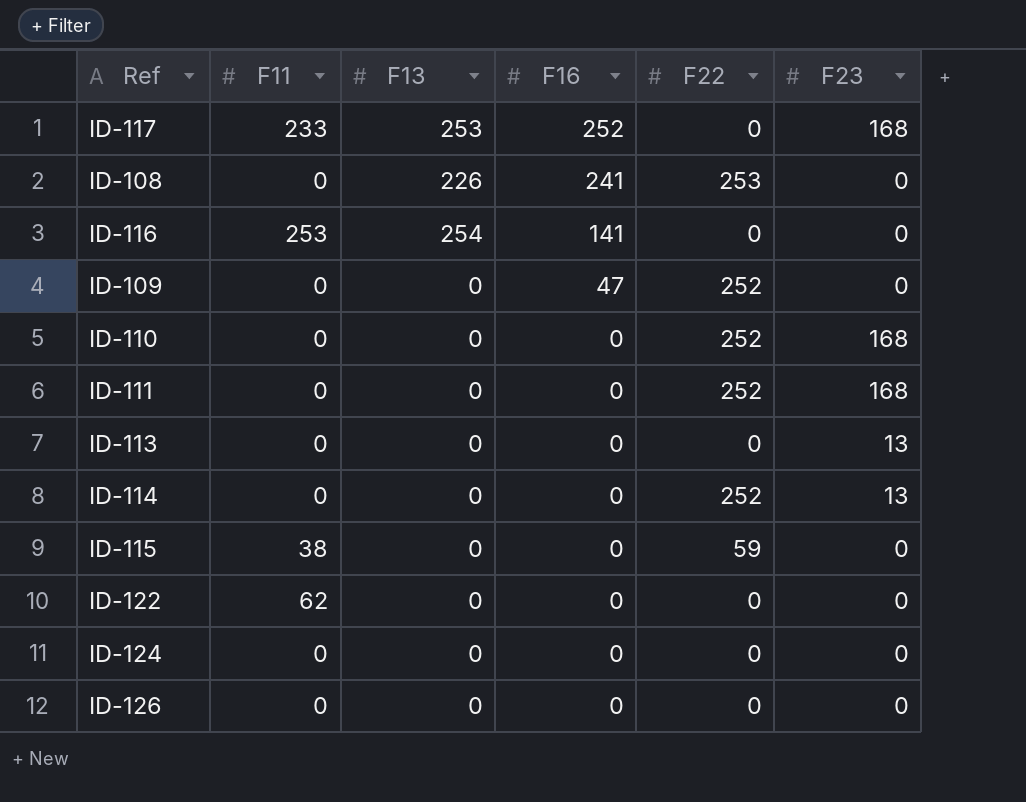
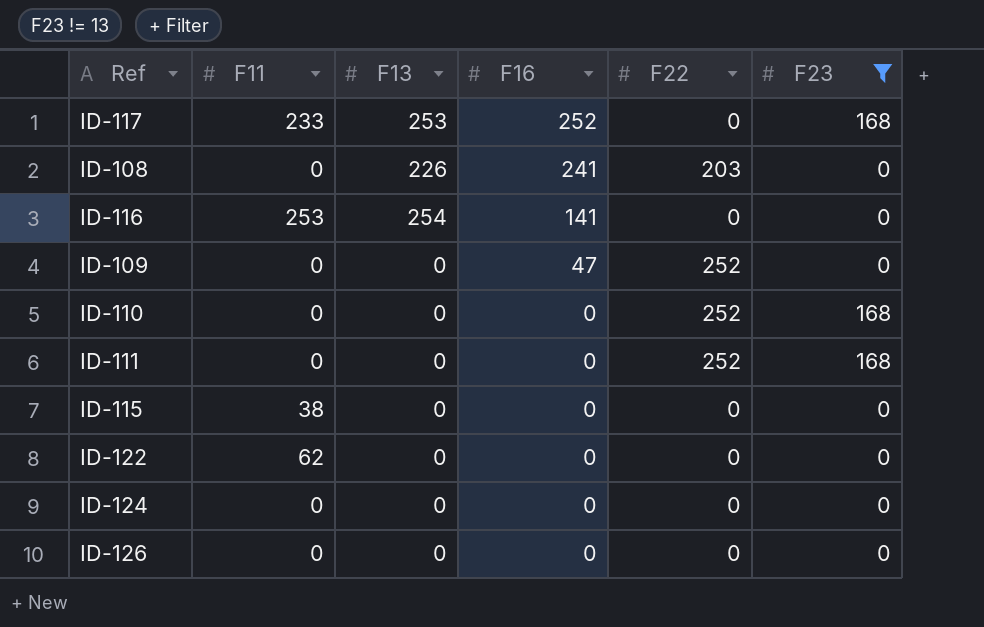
filter: none -> F23 != 13
ID-108 | F22: 253 -> 203
ID-115 | F22: 59 -> 0

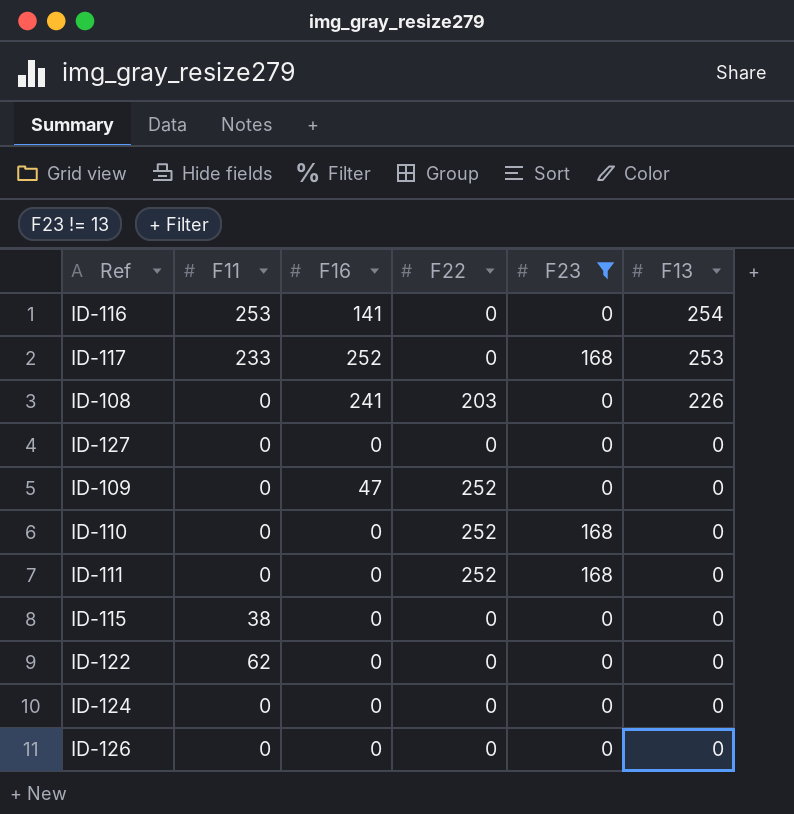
row order: F16 descending -> F13 descending
column F13 | position: 3 -> 6
row ID-127: none -> 0 | 0 | 0 | 0 | 0

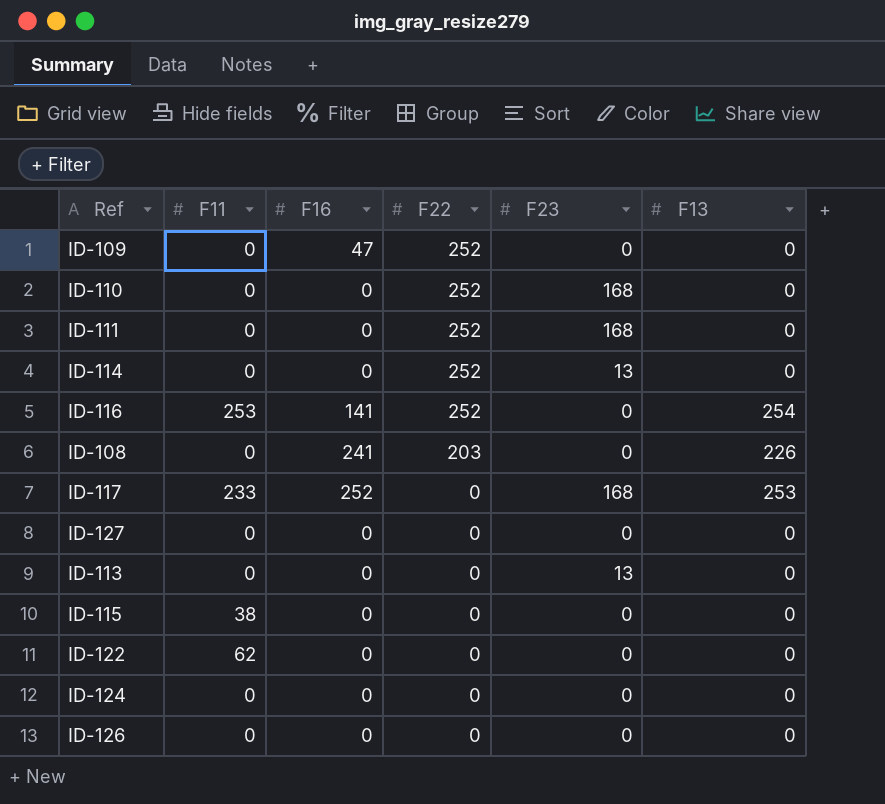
filter: F23 != 13 -> none
row order: F13 descending -> F22 descending
ID-116 | F22: 0 -> 252

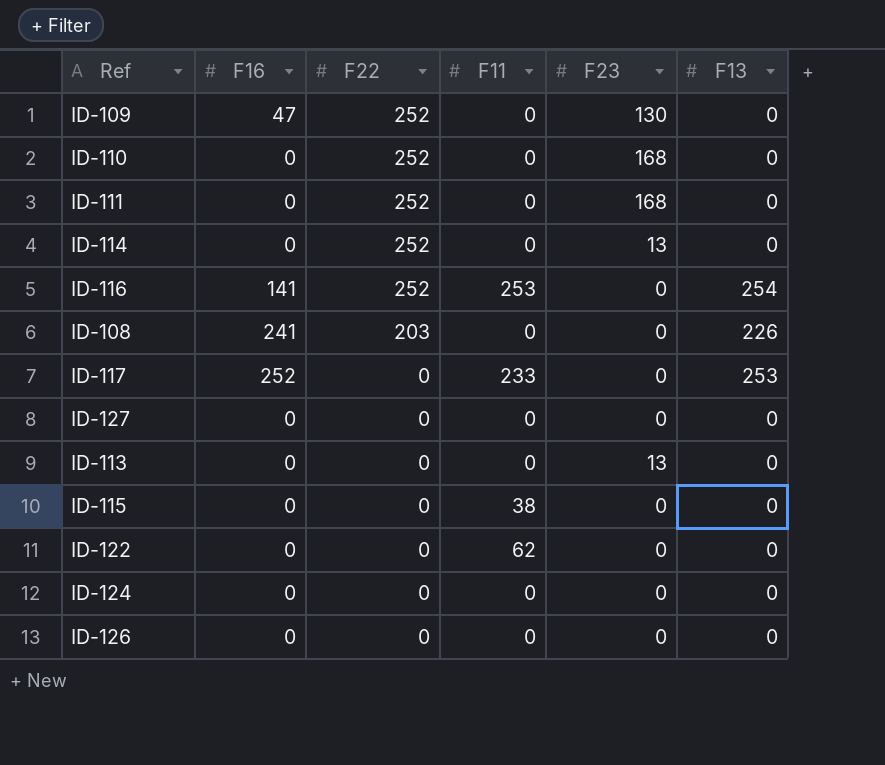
column F11 | position: 2 -> 4
ID-109 | F23: 0 -> 130
ID-117 | F23: 168 -> 0

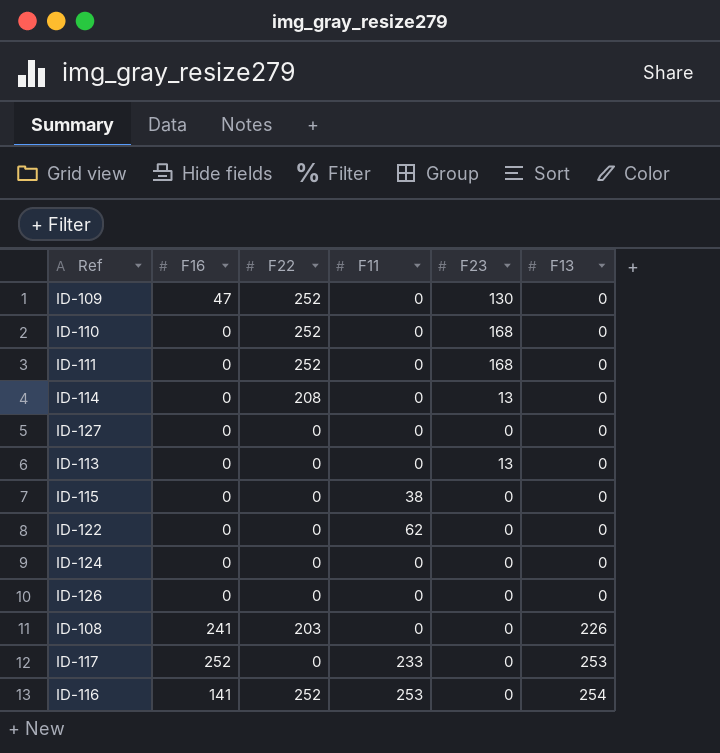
row order: F22 descending -> F13 ascending
ID-114 | F22: 252 -> 208

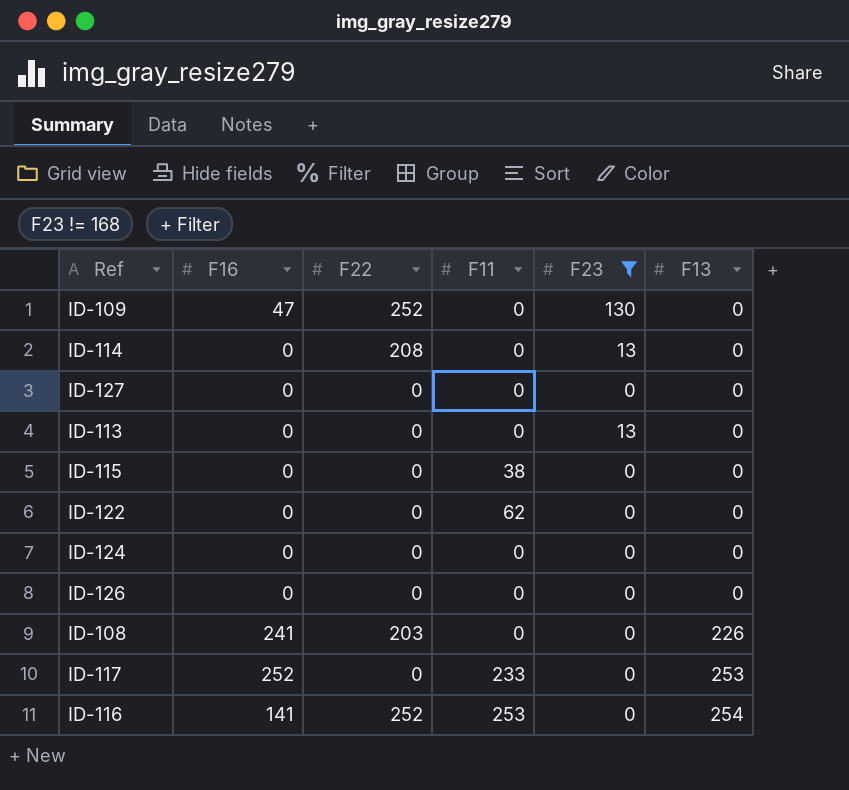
filter: none -> F23 != 168

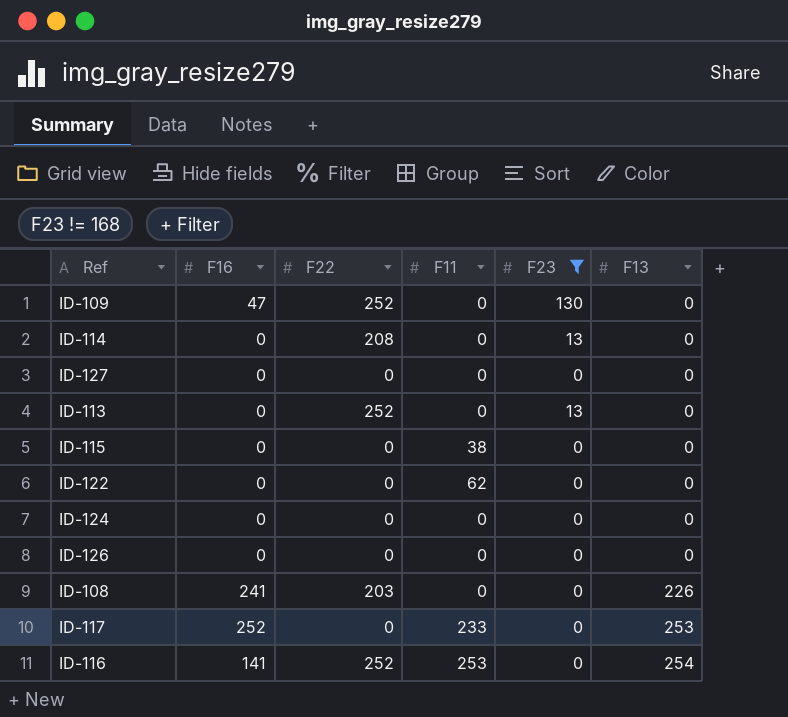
ID-113 | F22: 0 -> 252

